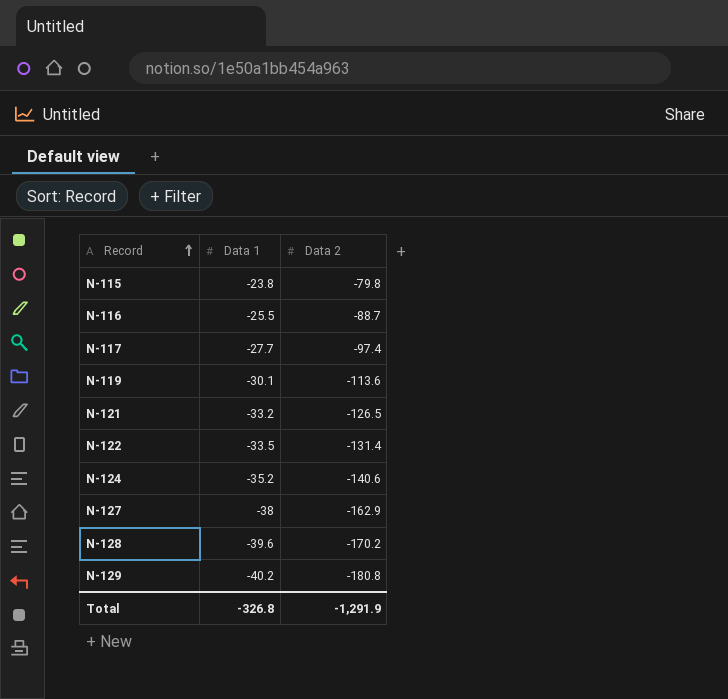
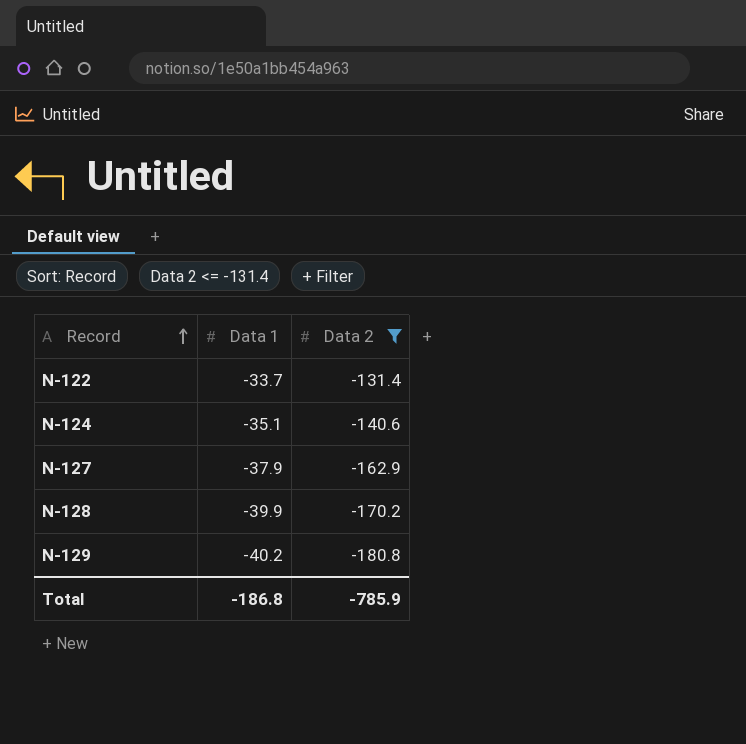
filter: none -> Data 2 <= -131.4
N-122 | Data 1: -33.5 -> -33.7
N-124 | Data 1: -35.2 -> -35.1
N-127 | Data 1: -38 -> -37.9
N-128 | Data 1: -39.6 -> -39.9
Total | Data 1: -326.8 -> -186.8
Total | Data 2: -1,291.9 -> -785.9

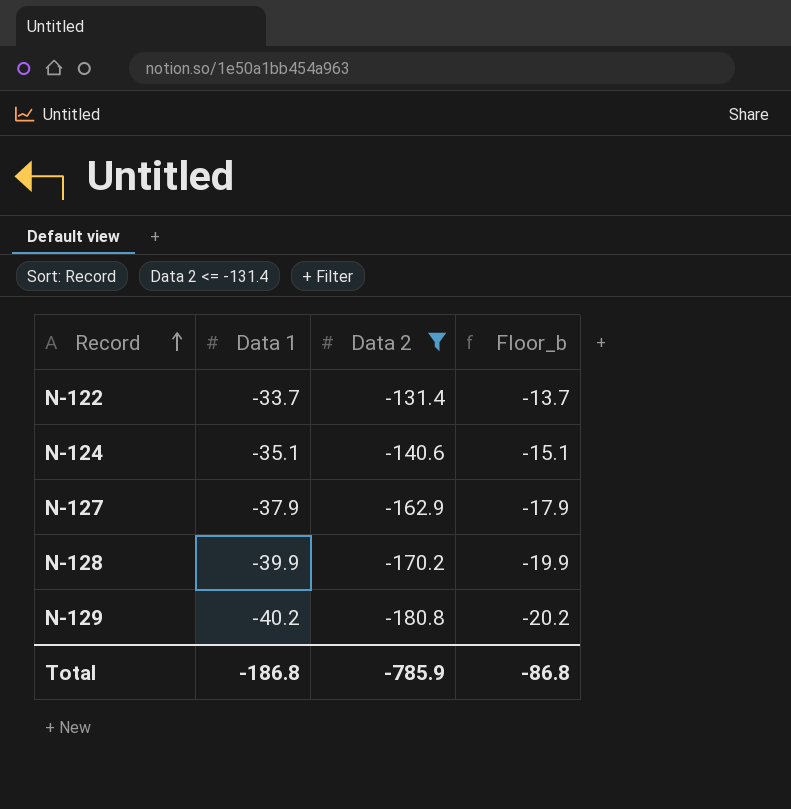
column Floor_b | formula: none -> [Data 1] + 20

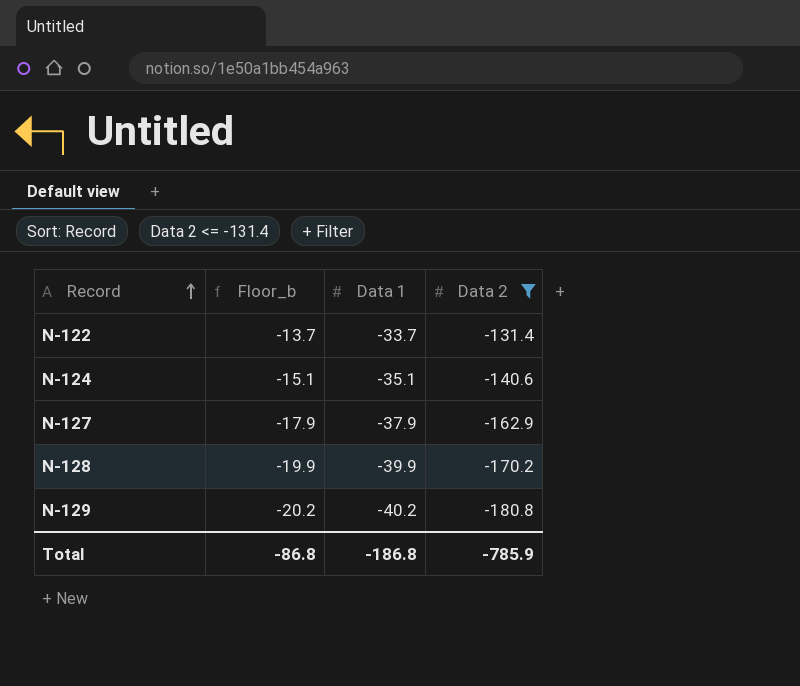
column Floor_b | position: 4 -> 2

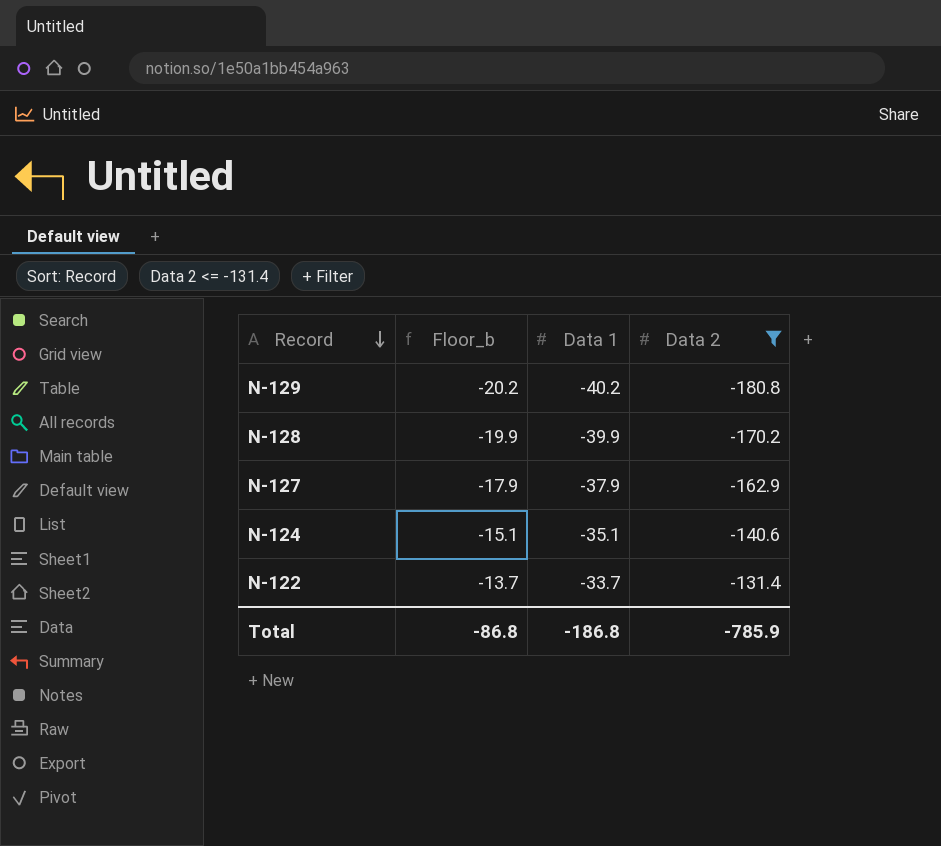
row order: Record ascending -> Record descending

